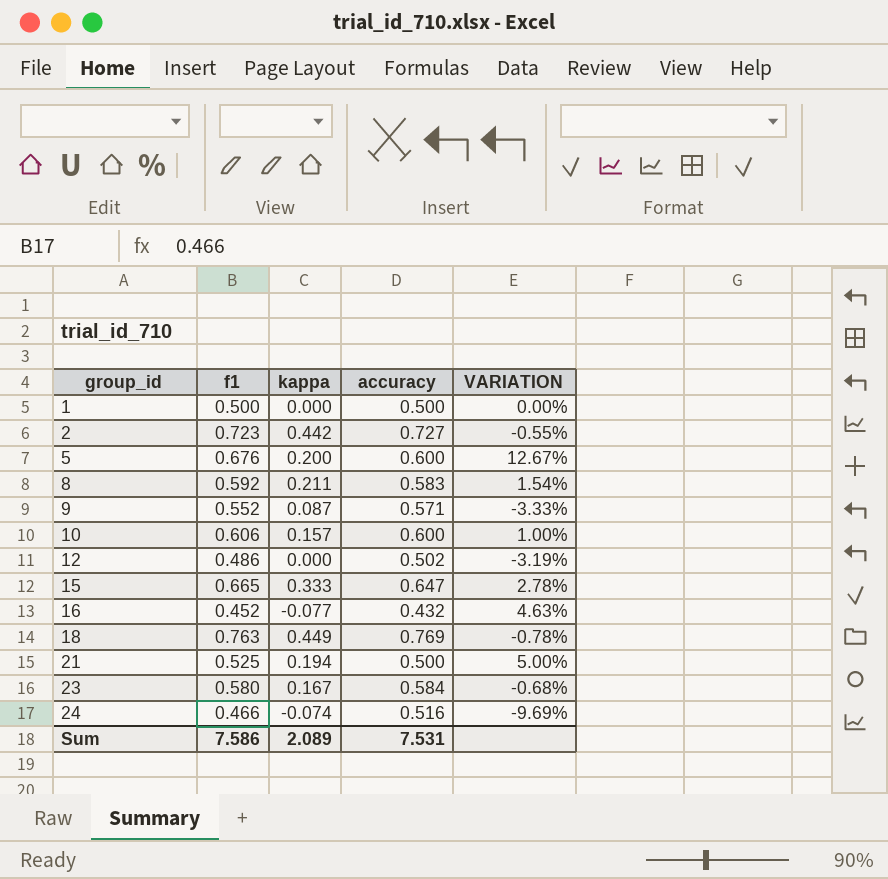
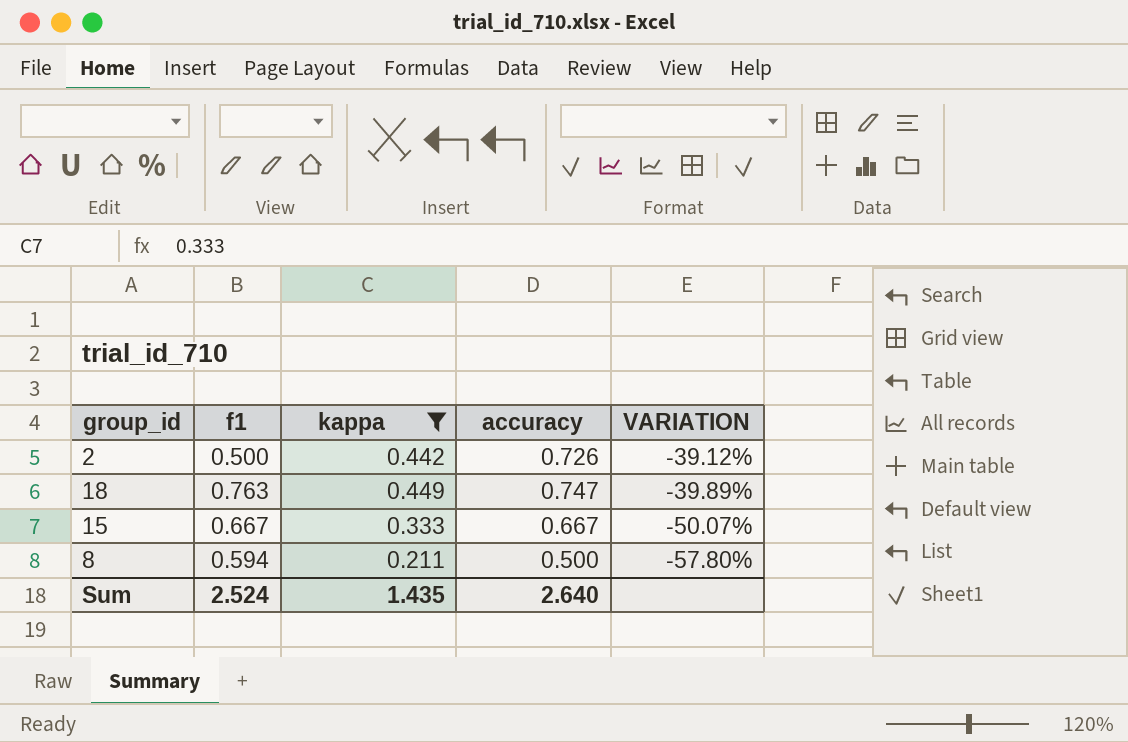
filter: none -> kappa >= 0.211
row order: group_id ascending -> VARIATION descending
column VARIATION | formula: ([f1] - [accuracy]) / [accuracy] -> ([kappa] - [accuracy]) / [accuracy]
2 | f1: 0.723 -> 0.500
2 | accuracy: 0.727 -> 0.726
18 | accuracy: 0.769 -> 0.747
15 | f1: 0.665 -> 0.667
15 | accuracy: 0.647 -> 0.667
8 | f1: 0.592 -> 0.594
8 | accuracy: 0.583 -> 0.500
Sum | f1: 7.586 -> 2.524
Sum | kappa: 2.089 -> 1.435
Sum | accuracy: 7.531 -> 2.640

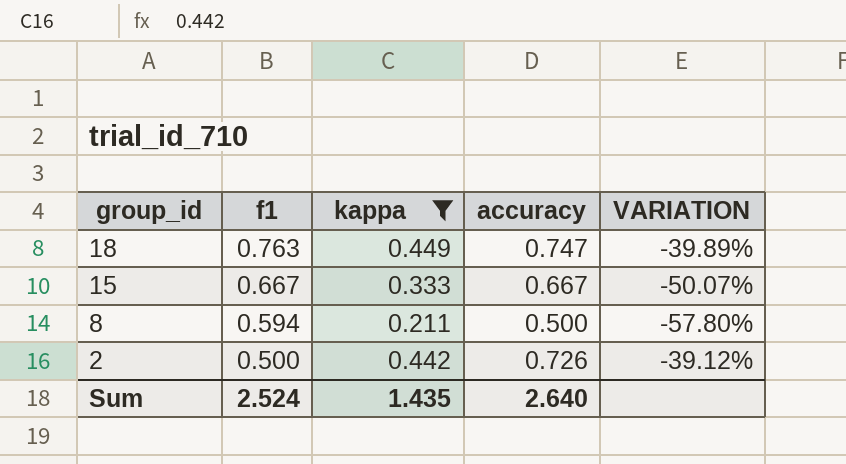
row order: VARIATION descending -> group_id descending

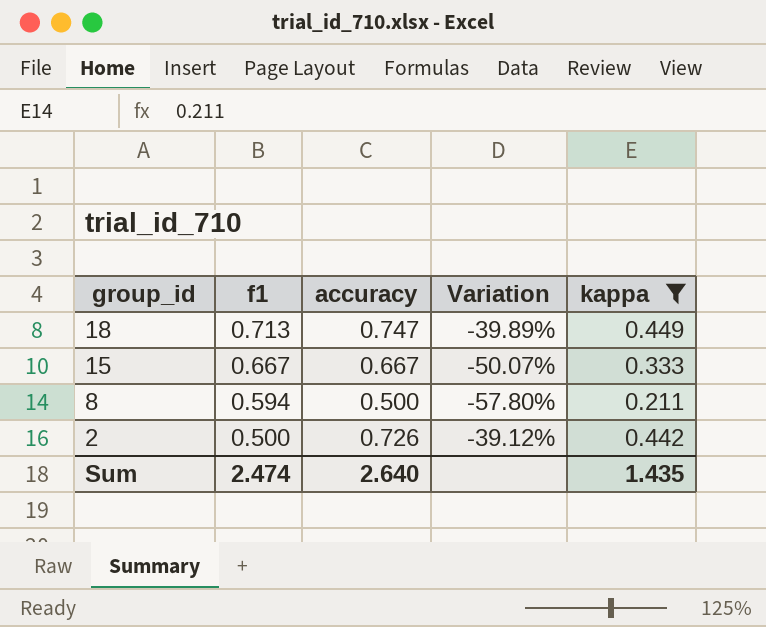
column name: VARIATION -> Variation
column kappa | position: 3 -> 5
18 | f1: 0.763 -> 0.713
Sum | f1: 2.524 -> 2.474

